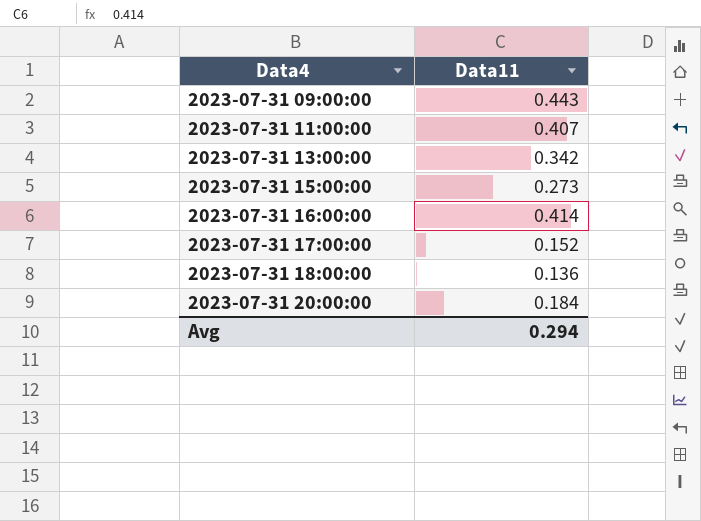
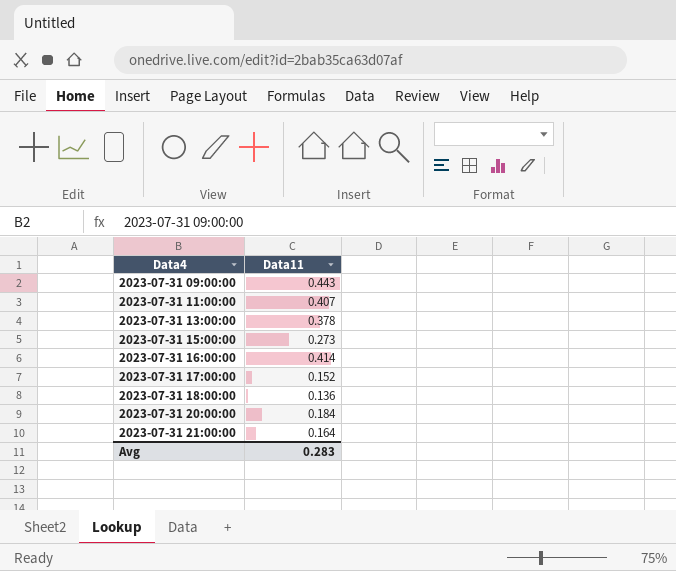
2023-07-31 13:00:00 | Data11: 0.342 -> 0.378
row 2023-07-31 21:00:00: none -> 0.164
Avg | Data11: 0.294 -> 0.283

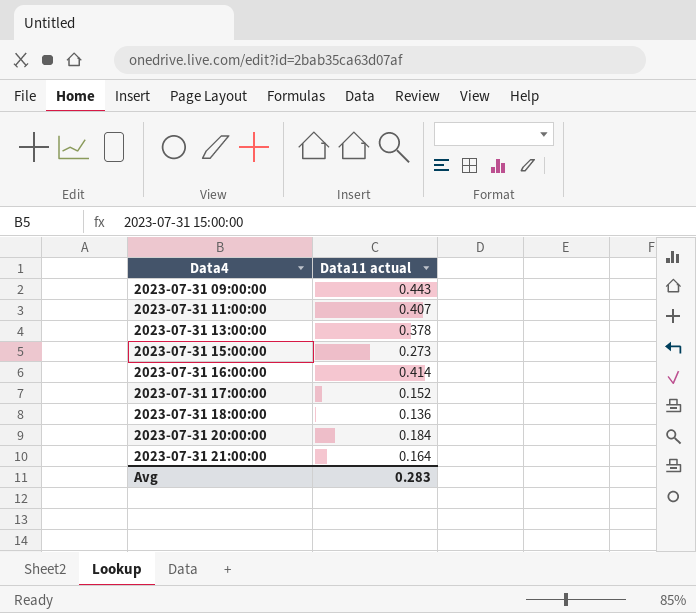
column name: Data11 -> Data11 actual

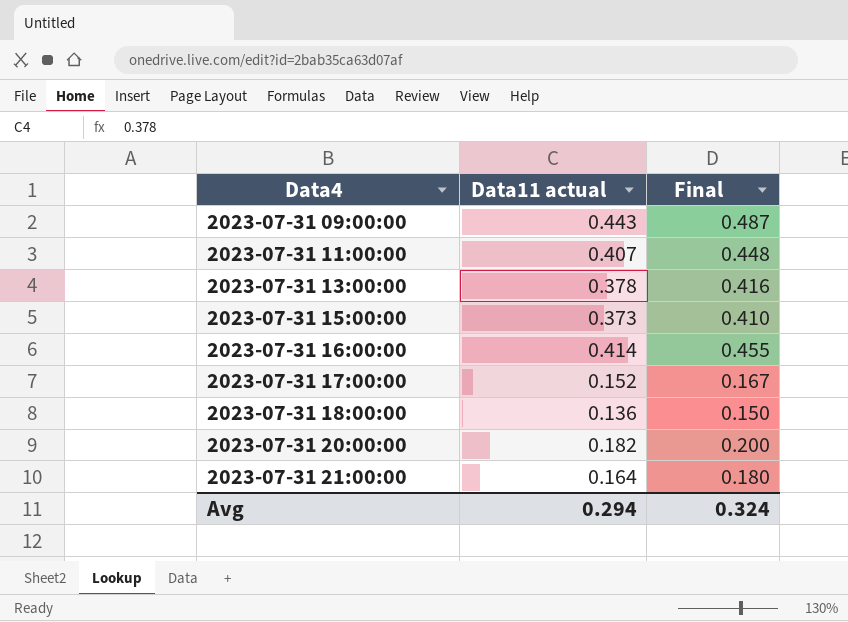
column Final | formula: none -> [Data11 actual] * 1.1
2023-07-31 15:00:00 | Data11 actual: 0.273 -> 0.373
2023-07-31 20:00:00 | Data11 actual: 0.184 -> 0.182
Avg | Data11 actual: 0.283 -> 0.294

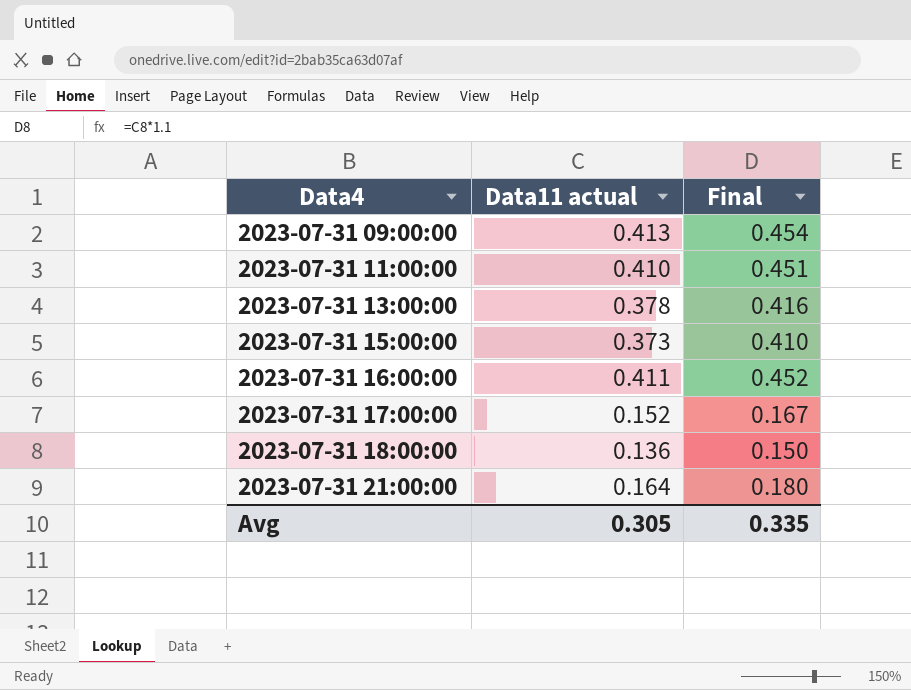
row 2023-07-31 20:00:00: 0.182 | 0.200 -> none
2023-07-31 09:00:00 | Data11 actual: 0.443 -> 0.413
2023-07-31 09:00:00 | Final: 0.487 -> 0.454
2023-07-31 11:00:00 | Data11 actual: 0.407 -> 0.410
2023-07-31 11:00:00 | Final: 0.448 -> 0.451
2023-07-31 16:00:00 | Data11 actual: 0.414 -> 0.411
2023-07-31 16:00:00 | Final: 0.455 -> 0.452
Avg | Data11 actual: 0.294 -> 0.305
Avg | Final: 0.324 -> 0.335

